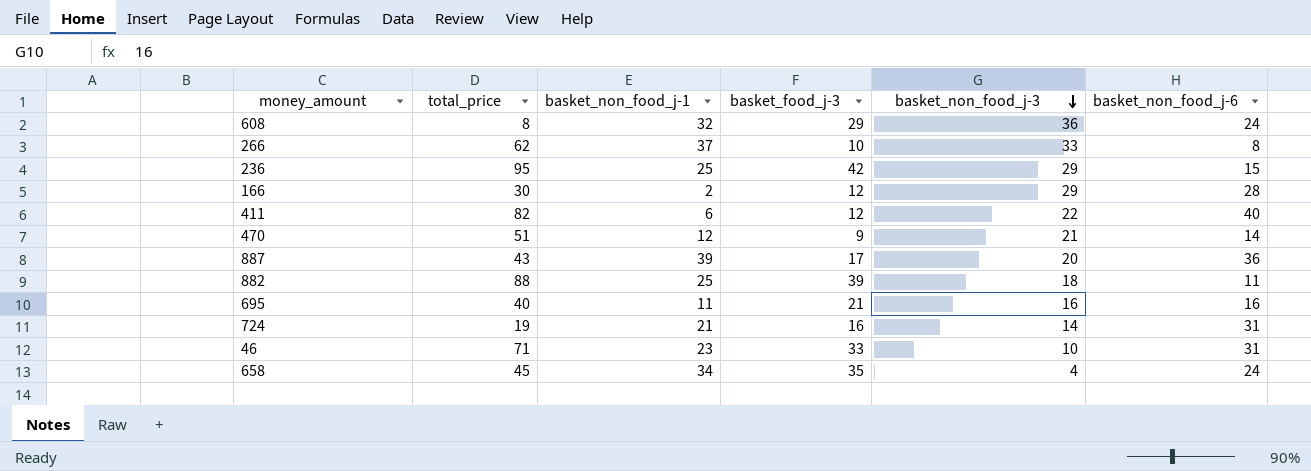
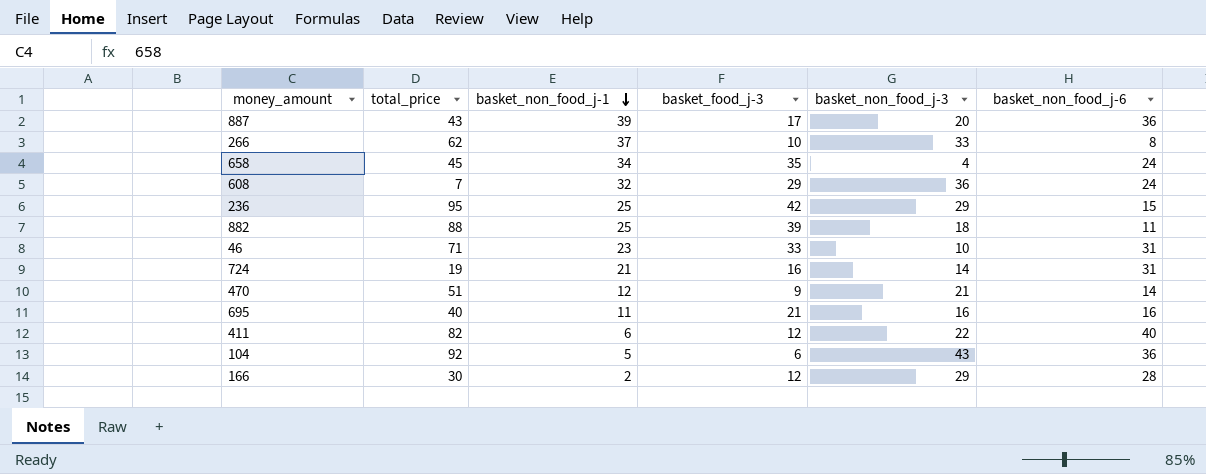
row order: basket_non_food_j-3 descending -> basket_non_food_j-1 descending
608 | total_price: 8 -> 7
row 104: none -> 92 | 5 | 6 | 43 | 36

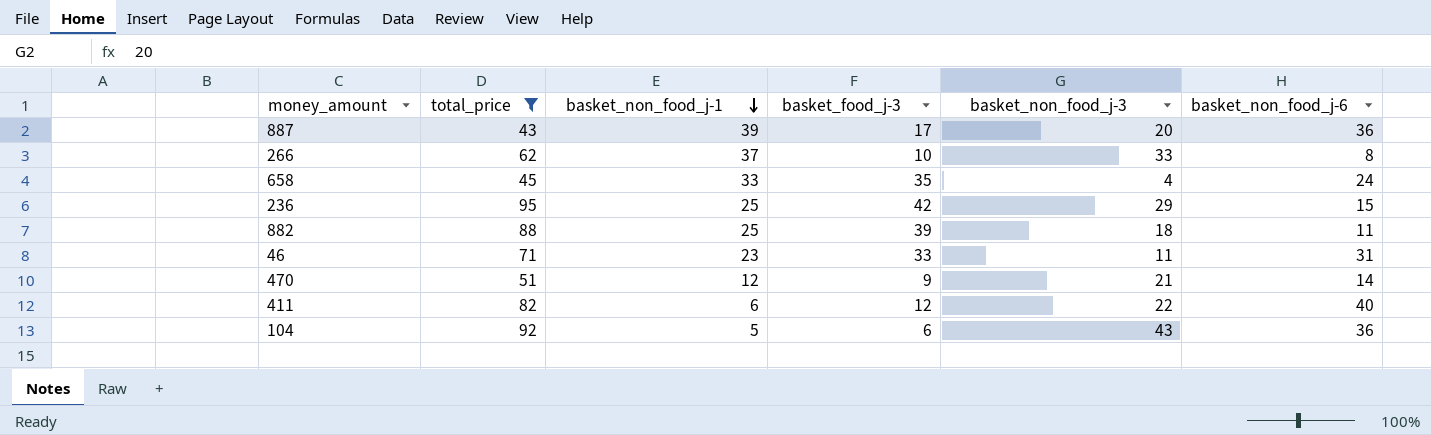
filter: none -> total_price >= 43
658 | basket_non_food_j-1: 34 -> 33
46 | basket_non_food_j-3: 10 -> 11

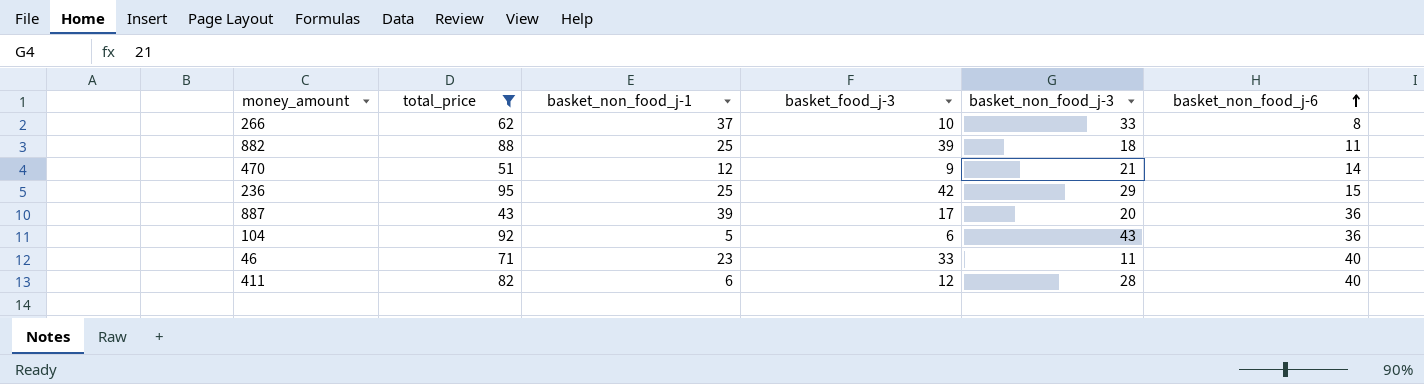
row order: basket_non_food_j-1 descending -> basket_non_food_j-6 ascending
row 658: 45 | 33 | 35 | 4 | 24 -> none
46 | basket_non_food_j-6: 31 -> 40
411 | basket_non_food_j-3: 22 -> 28

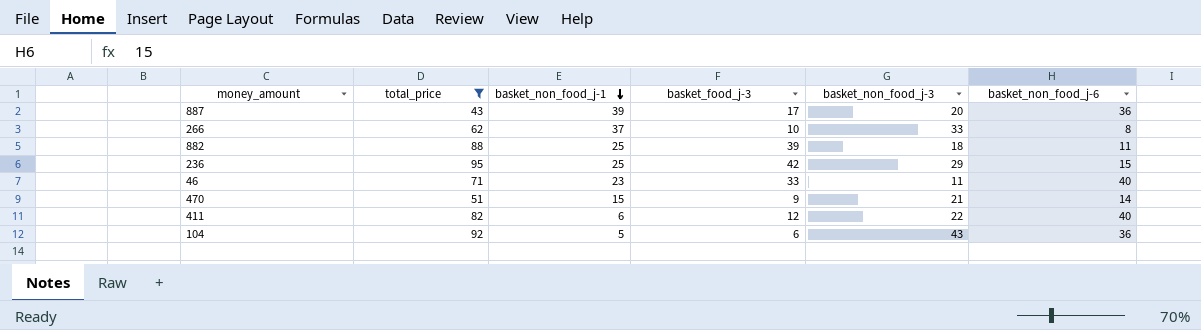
row order: basket_non_food_j-6 ascending -> basket_non_food_j-1 descending
470 | basket_non_food_j-1: 12 -> 15
411 | basket_non_food_j-3: 28 -> 22

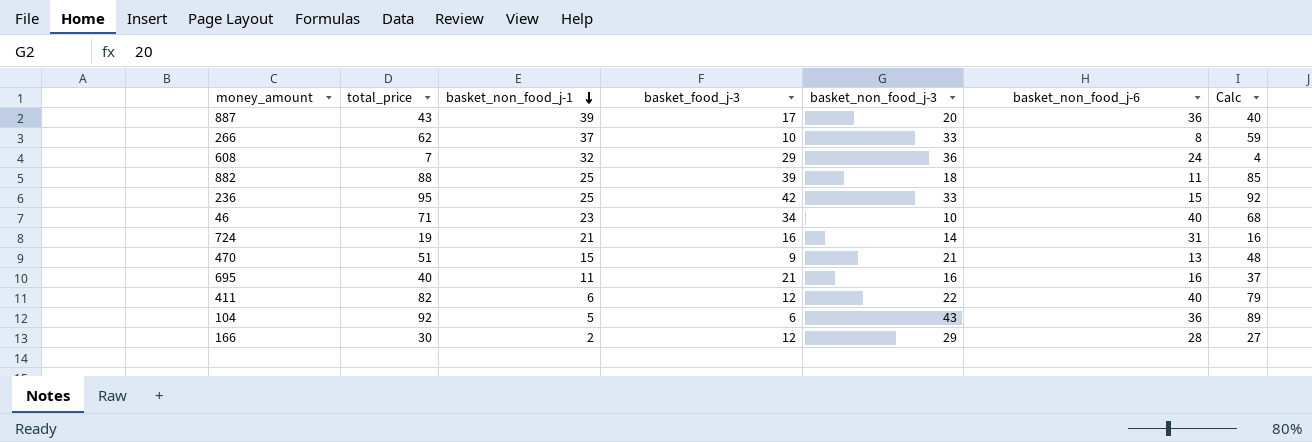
filter: total_price >= 43 -> none
column Calc | formula: none -> [total_price] - 3
236 | basket_non_food_j-3: 29 -> 33
46 | basket_food_j-3: 33 -> 34
46 | basket_non_food_j-3: 11 -> 10
470 | basket_non_food_j-6: 14 -> 13

